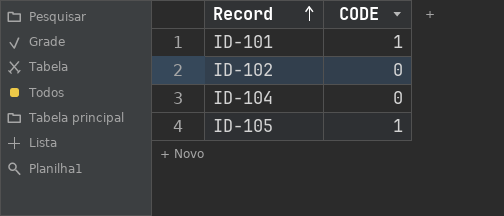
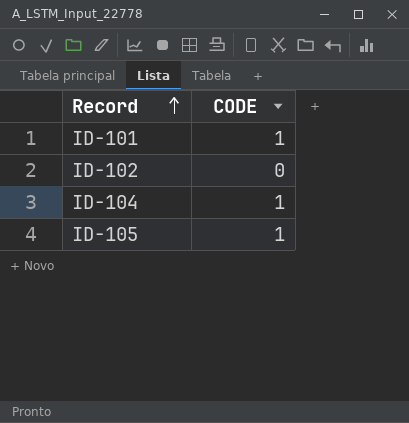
ID-104 | CODE: 0 -> 1

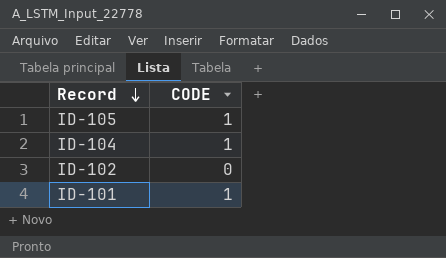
row order: Record ascending -> Record descending

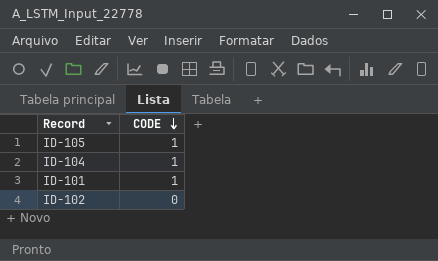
row order: Record descending -> CODE descending

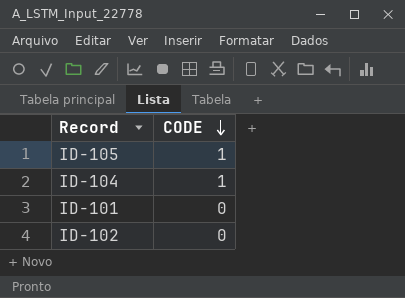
ID-101 | CODE: 1 -> 0

